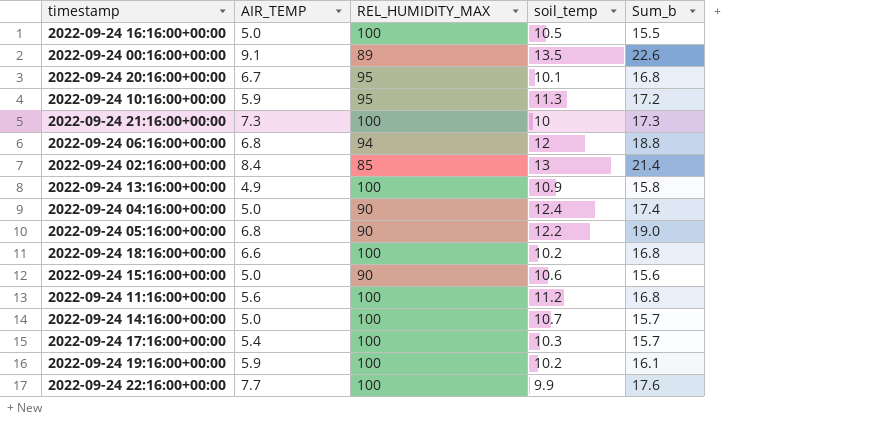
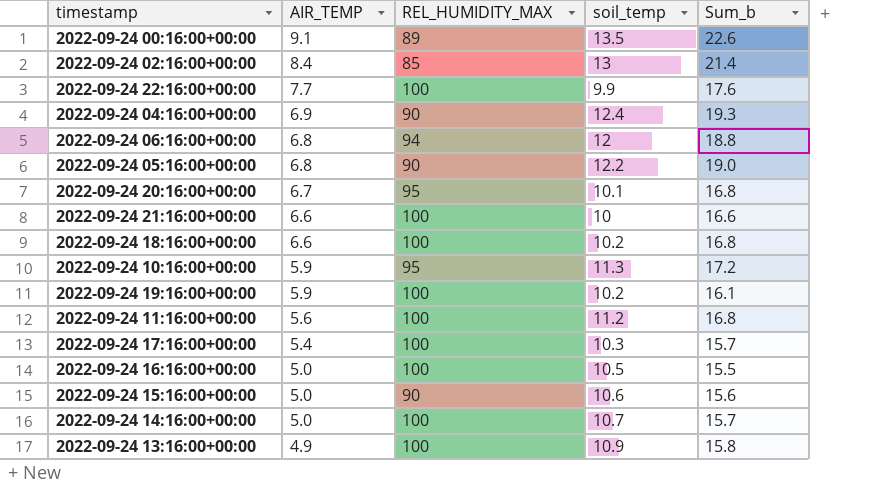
row order: none -> AIR_TEMP descending
2022-09-24 04:16:00+00:00 | AIR_TEMP: 5.0 -> 6.9
2022-09-24 04:16:00+00:00 | Sum_b: 17.4 -> 19.3
2022-09-24 21:16:00+00:00 | AIR_TEMP: 7.3 -> 6.6
2022-09-24 21:16:00+00:00 | Sum_b: 17.3 -> 16.6

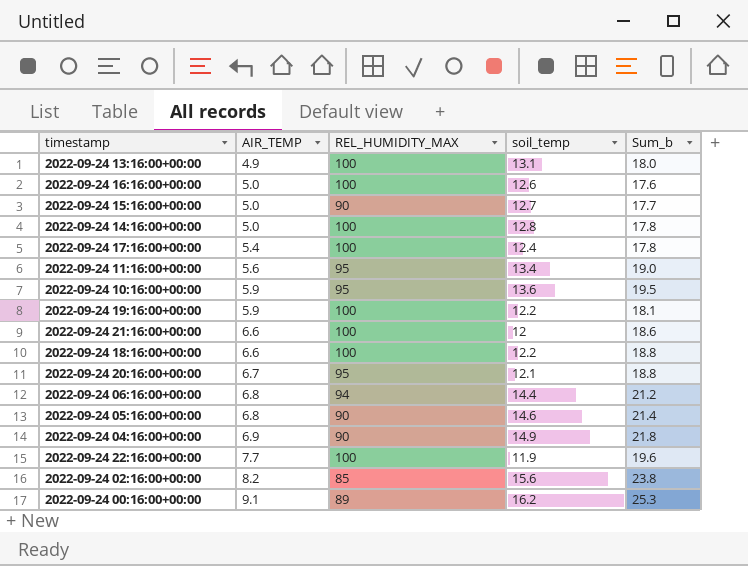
row order: AIR_TEMP descending -> AIR_TEMP ascending
2022-09-24 13:16:00+00:00 | soil_temp: 10.9 -> 13.1
2022-09-24 13:16:00+00:00 | Sum_b: 15.8 -> 18.0
2022-09-24 16:16:00+00:00 | soil_temp: 10.5 -> 12.6
2022-09-24 16:16:00+00:00 | Sum_b: 15.5 -> 17.6
2022-09-24 15:16:00+00:00 | soil_temp: 10.6 -> 12.7
2022-09-24 15:16:00+00:00 | Sum_b: 15.6 -> 17.7
2022-09-24 14:16:00+00:00 | soil_temp: 10.7 -> 12.8
2022-09-24 14:16:00+00:00 | Sum_b: 15.7 -> 17.8
2022-09-24 17:16:00+00:00 | soil_temp: 10.3 -> 12.4
2022-09-24 17:16:00+00:00 | Sum_b: 15.7 -> 17.8
2022-09-24 11:16:00+00:00 | REL_HUMIDITY_MAX: 100 -> 95
2022-09-24 11:16:00+00:00 | soil_temp: 11.2 -> 13.4
2022-09-24 11:16:00+00:00 | Sum_b: 16.8 -> 19.0
2022-09-24 10:16:00+00:00 | soil_temp: 11.3 -> 13.6
2022-09-24 10:16:00+00:00 | Sum_b: 17.2 -> 19.5
2022-09-24 19:16:00+00:00 | soil_temp: 10.2 -> 12.2
2022-09-24 19:16:00+00:00 | Sum_b: 16.1 -> 18.1
2022-09-24 21:16:00+00:00 | soil_temp: 10 -> 12
2022-09-24 21:16:00+00:00 | Sum_b: 16.6 -> 18.6
2022-09-24 18:16:00+00:00 | soil_temp: 10.2 -> 12.2
2022-09-24 18:16:00+00:00 | Sum_b: 16.8 -> 18.8
2022-09-24 20:16:00+00:00 | soil_temp: 10.1 -> 12.1
2022-09-24 20:16:00+00:00 | Sum_b: 16.8 -> 18.8
2022-09-24 06:16:00+00:00 | soil_temp: 12 -> 14.4
2022-09-24 06:16:00+00:00 | Sum_b: 18.8 -> 21.2
2022-09-24 05:16:00+00:00 | soil_temp: 12.2 -> 14.6
2022-09-24 05:16:00+00:00 | Sum_b: 19.0 -> 21.4
2022-09-24 04:16:00+00:00 | soil_temp: 12.4 -> 14.9
2022-09-24 04:16:00+00:00 | Sum_b: 19.3 -> 21.8
2022-09-24 22:16:00+00:00 | soil_temp: 9.9 -> 11.9
2022-09-24 22:16:00+00:00 | Sum_b: 17.6 -> 19.6
2022-09-24 02:16:00+00:00 | AIR_TEMP: 8.4 -> 8.2
2022-09-24 02:16:00+00:00 | soil_temp: 13 -> 15.6
2022-09-24 02:16:00+00:00 | Sum_b: 21.4 -> 23.8
2022-09-24 00:16:00+00:00 | soil_temp: 13.5 -> 16.2
2022-09-24 00:16:00+00:00 | Sum_b: 22.6 -> 25.3

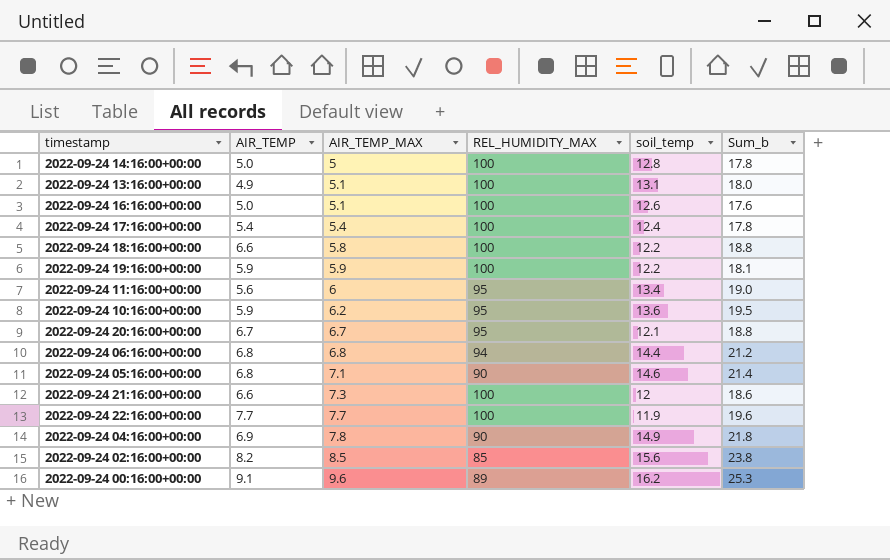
row order: AIR_TEMP ascending -> AIR_TEMP_MAX ascending
column AIR_TEMP_MAX | position: none -> 3
row 2022-09-24 15:16:00+00:00: 5.0 | 90 | 12.7 | 17.7 -> none

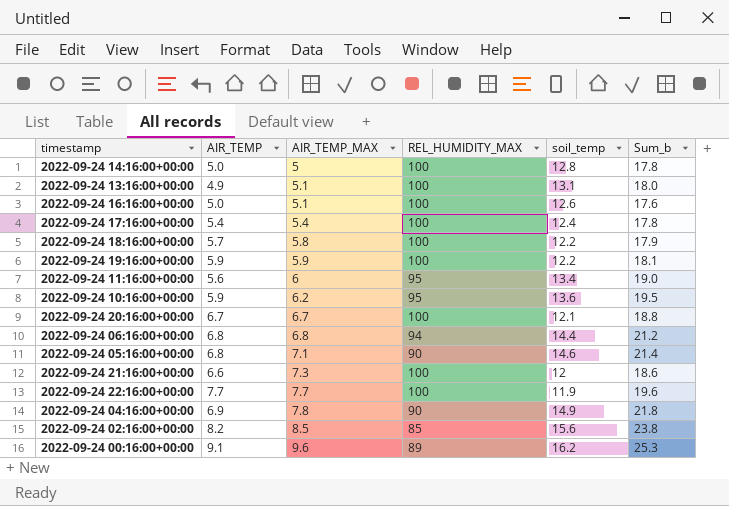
2022-09-24 18:16:00+00:00 | AIR_TEMP: 6.6 -> 5.7
2022-09-24 18:16:00+00:00 | Sum_b: 18.8 -> 17.9
2022-09-24 20:16:00+00:00 | REL_HUMIDITY_MAX: 95 -> 100

